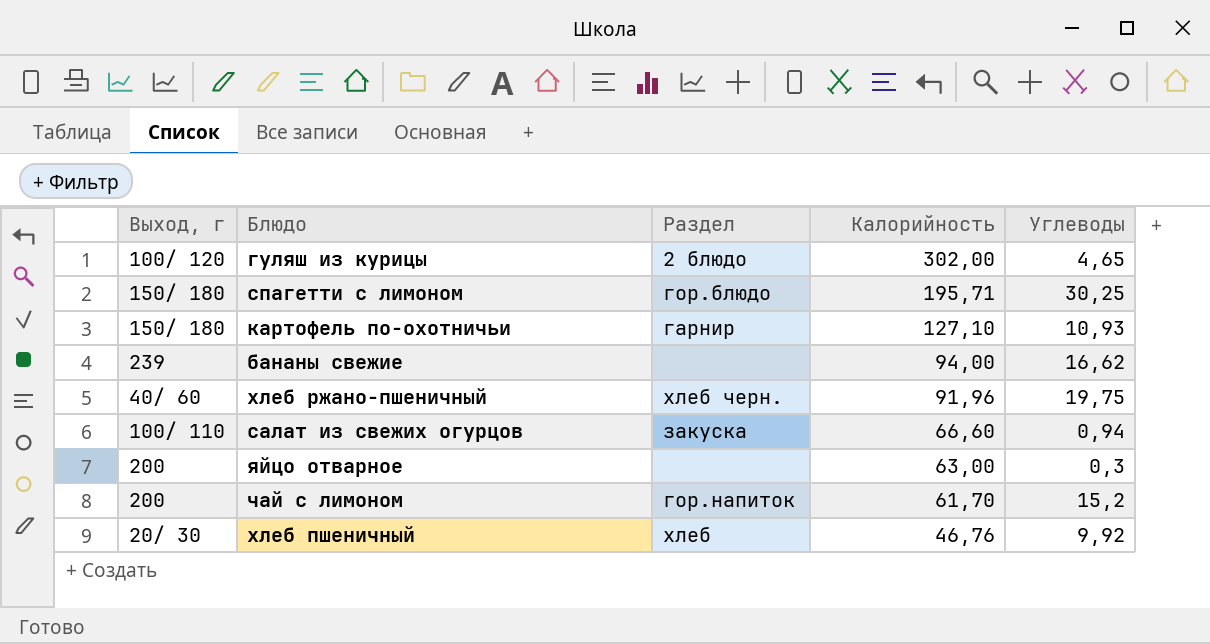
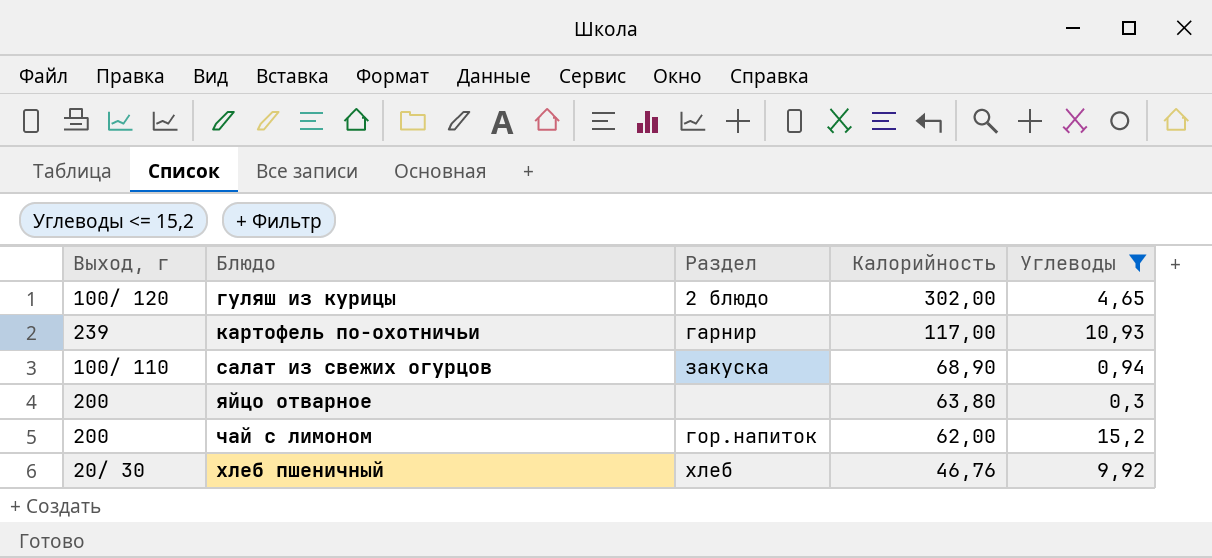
filter: none -> Углеводы <= 15,2
картофель по-охотничьи | Выход, г: 150/ 180 -> 239
картофель по-охотничьи | Калорийность: 127,10 -> 117,00
салат из свежих огурцов | Калорийность: 66,60 -> 68,90
яйцо отварное | Калорийность: 63,00 -> 63,80
чай с лимоном | Калорийность: 61,70 -> 62,00

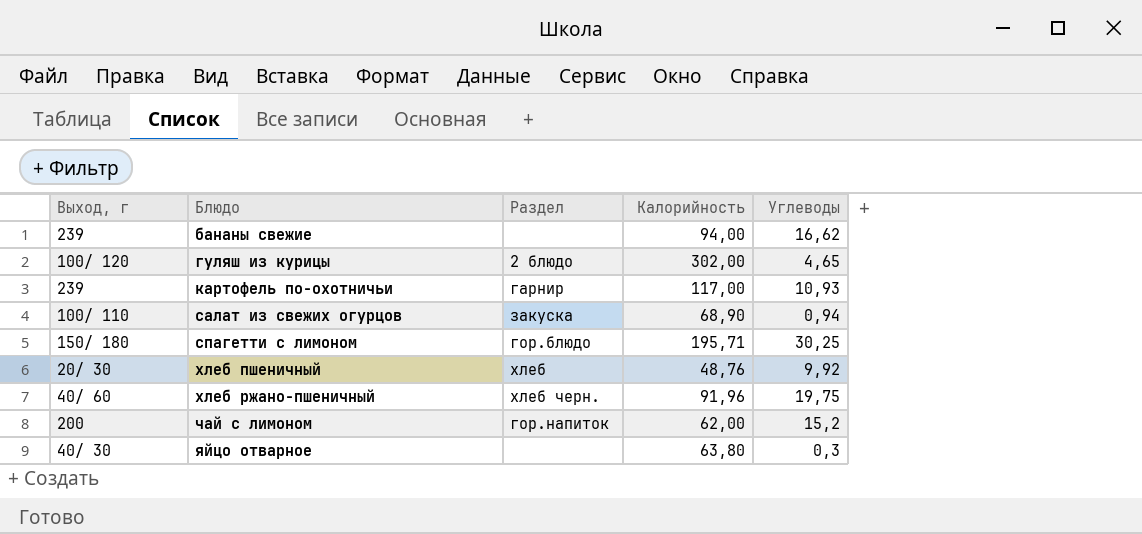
filter: Углеводы <= 15,2 -> none
row order: Калорийность descending -> Блюдо ascending
хлеб пшеничный | Калорийность: 46,76 -> 48,76
яйцо отварное | Выход, г: 200 -> 40/ 30

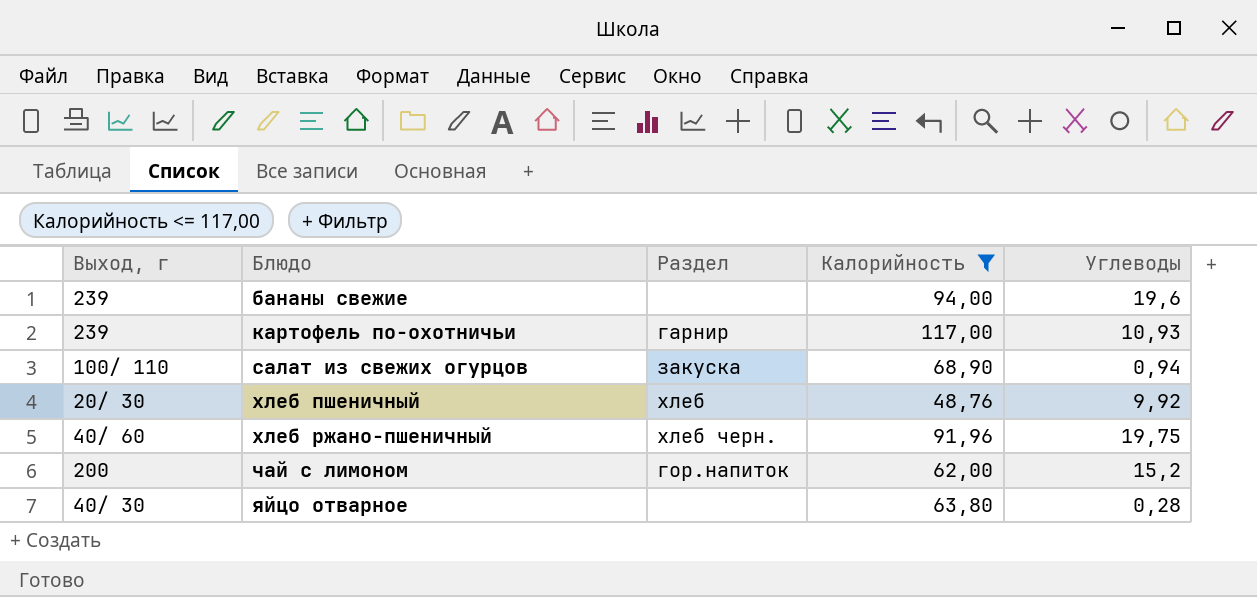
filter: none -> Калорийность <= 117,00
бананы свежие | Углеводы: 16,62 -> 19,6
яйцо отварное | Углеводы: 0,3 -> 0,28

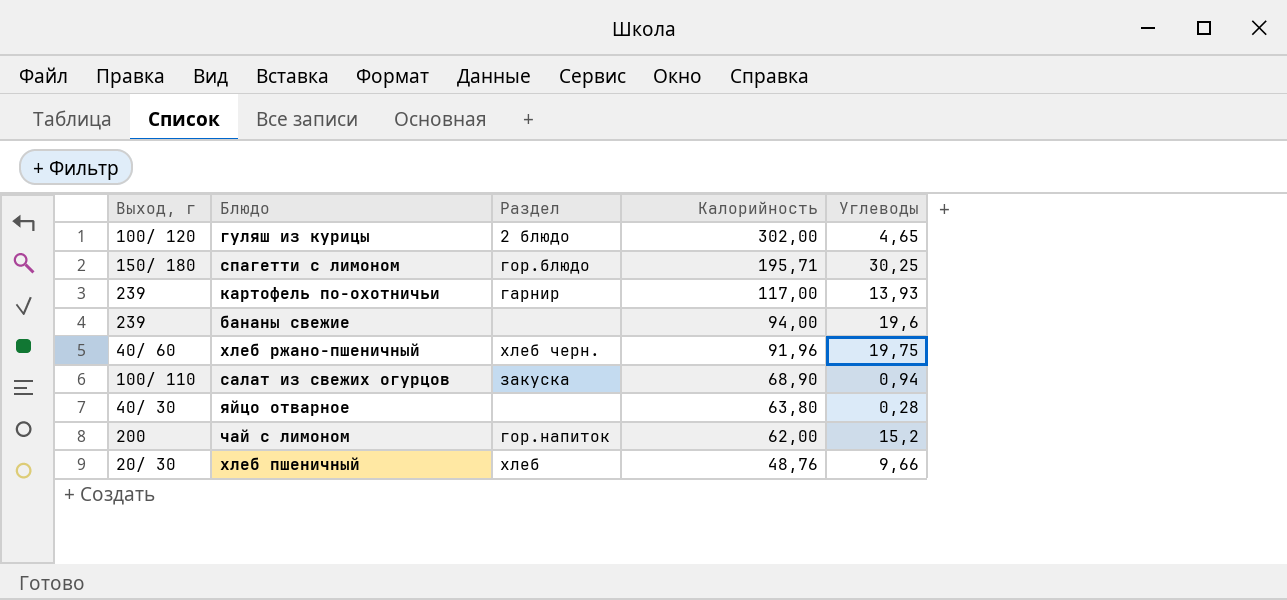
filter: Калорийность <= 117,00 -> none
row order: Блюдо ascending -> Калорийность descending
картофель по-охотничьи | Углеводы: 10,93 -> 13,93
хлеб пшеничный | Углеводы: 9,92 -> 9,66

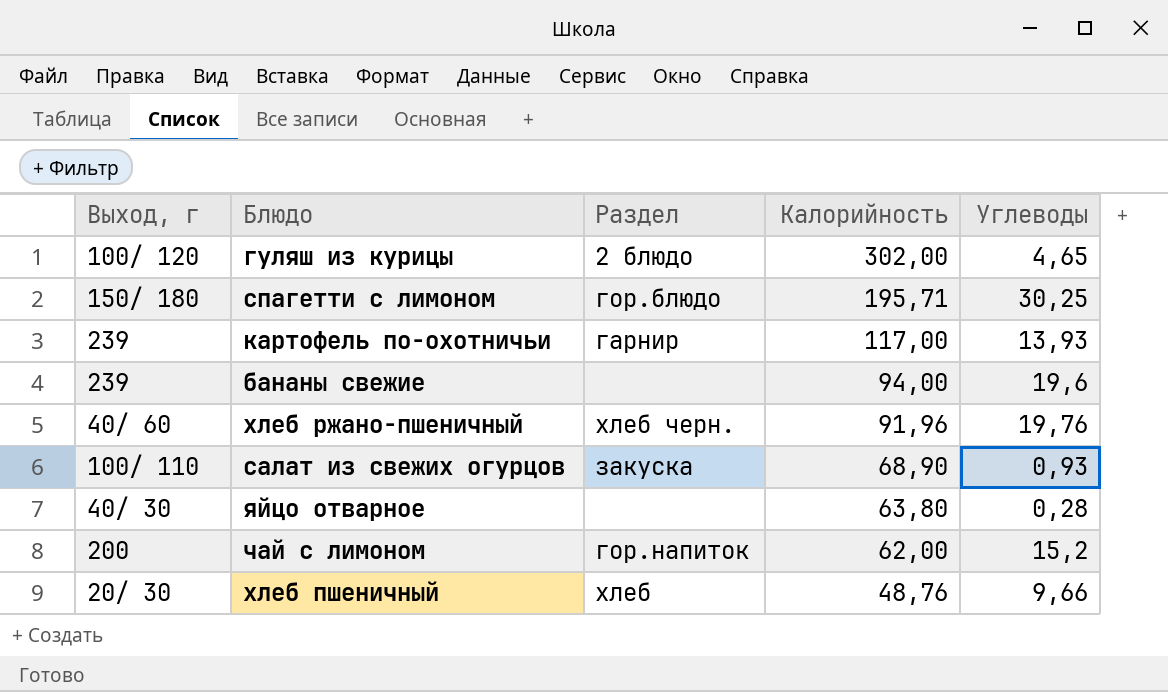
хлеб ржано-пшеничный | Углеводы: 19,75 -> 19,76
салат из свежих огурцов | Углеводы: 0,94 -> 0,93

